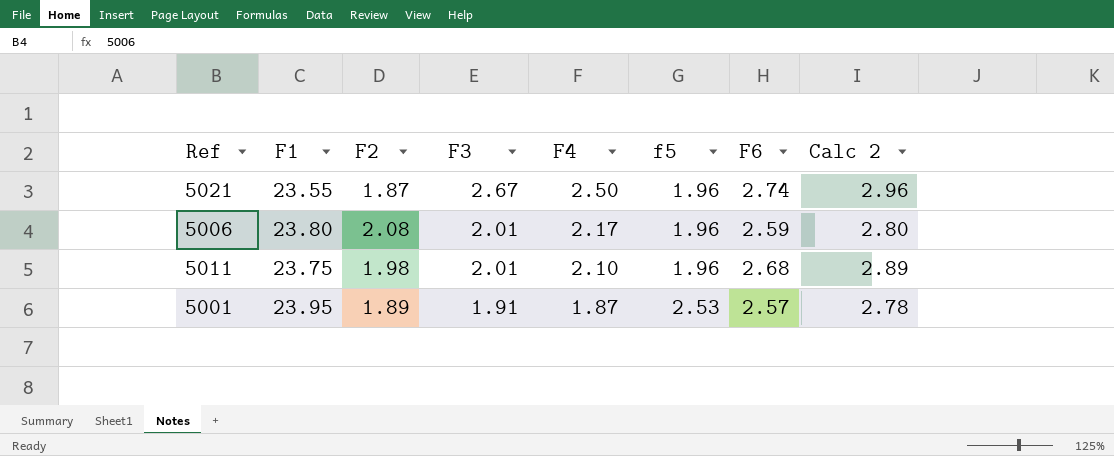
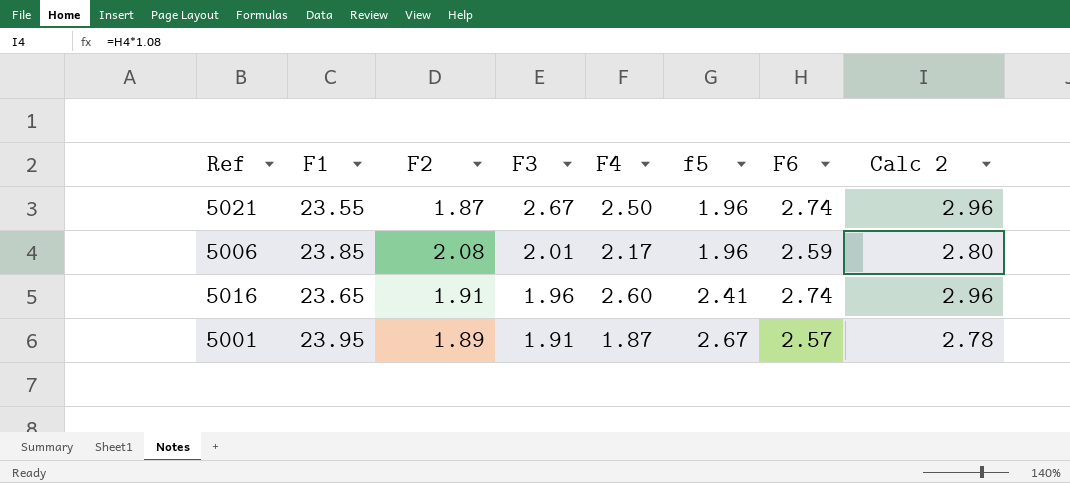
row 5011: 23.75 | 1.98 | 2.01 | 2.10 | 1.96 | 2.68 | 2.89 -> none
5006 | F1: 23.80 -> 23.85
row 5016: none -> 23.65 | 1.91 | 1.96 | 2.60 | 2.41 | 2.74 | 2.96
5001 | f5: 2.53 -> 2.67

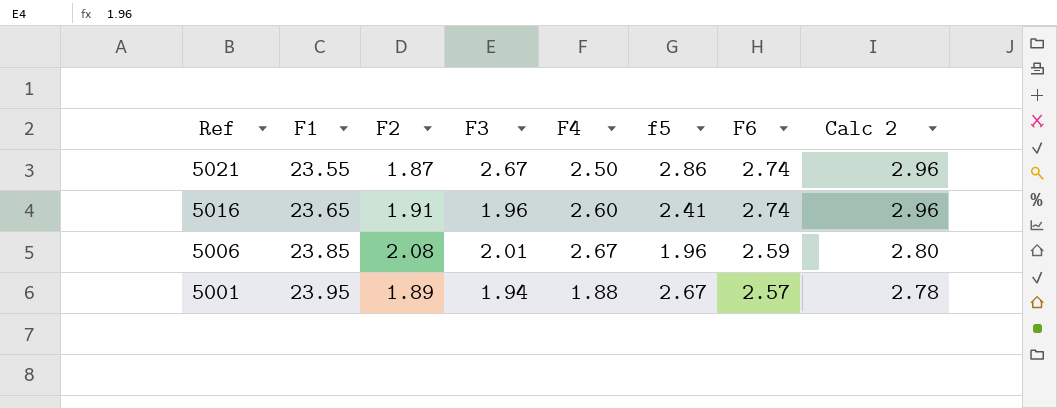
row order: F3 descending -> Ref descending
5021 | f5: 1.96 -> 2.86
5006 | F4: 2.17 -> 2.67
5001 | F3: 1.91 -> 1.94
5001 | F4: 1.87 -> 1.88

